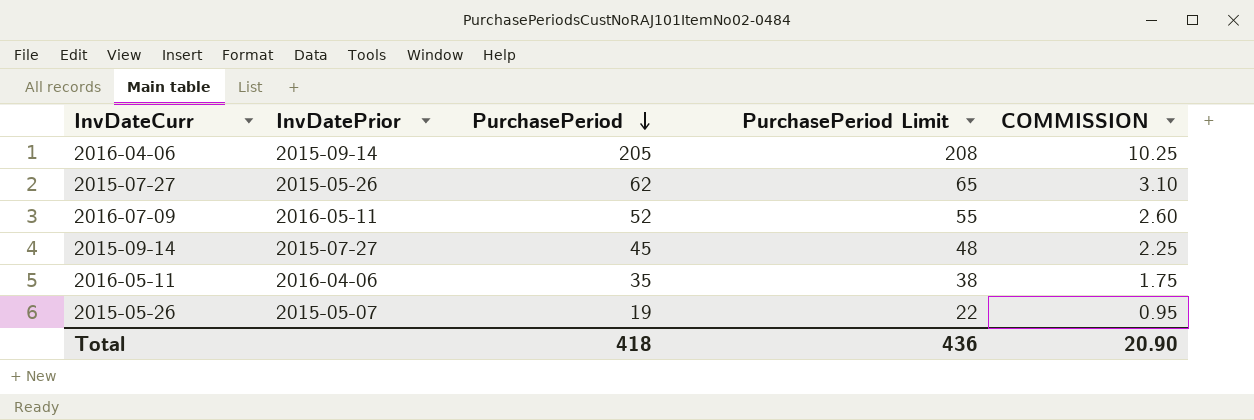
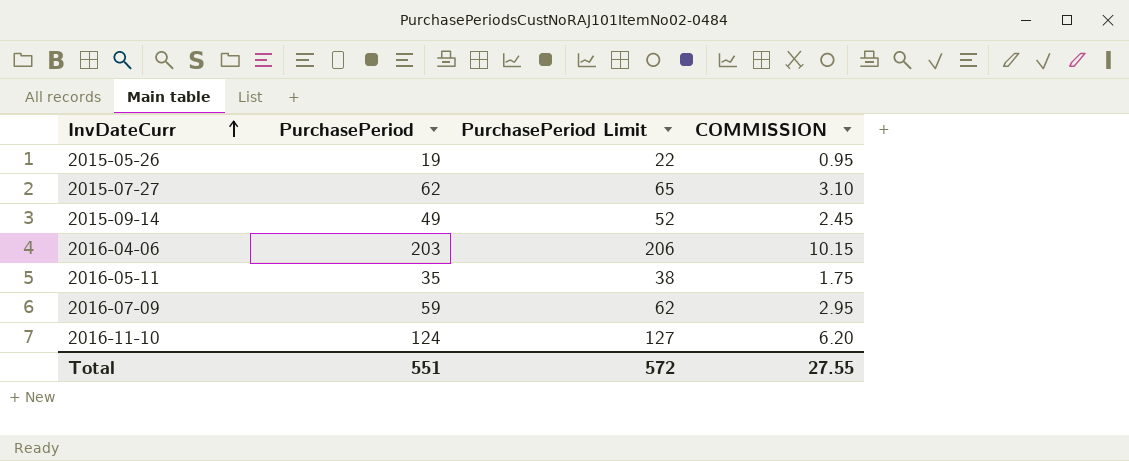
row order: PurchasePeriod descending -> InvDateCurr ascending
column InvDatePrior | position: 2 -> none
2015-09-14 | PurchasePeriod: 45 -> 49
2015-09-14 | PurchasePeriod Limit: 48 -> 52
2015-09-14 | COMMISSION: 2.25 -> 2.45
2016-04-06 | PurchasePeriod: 205 -> 203
2016-04-06 | PurchasePeriod Limit: 208 -> 206
2016-04-06 | COMMISSION: 10.25 -> 10.15
2016-07-09 | PurchasePeriod: 52 -> 59
2016-07-09 | PurchasePeriod Limit: 55 -> 62
2016-07-09 | COMMISSION: 2.60 -> 2.95
row 2016-11-10: none -> 124 | 127 | 6.20
Total | PurchasePeriod: 418 -> 551
Total | PurchasePeriod Limit: 436 -> 572
Total | COMMISSION: 20.90 -> 27.55

